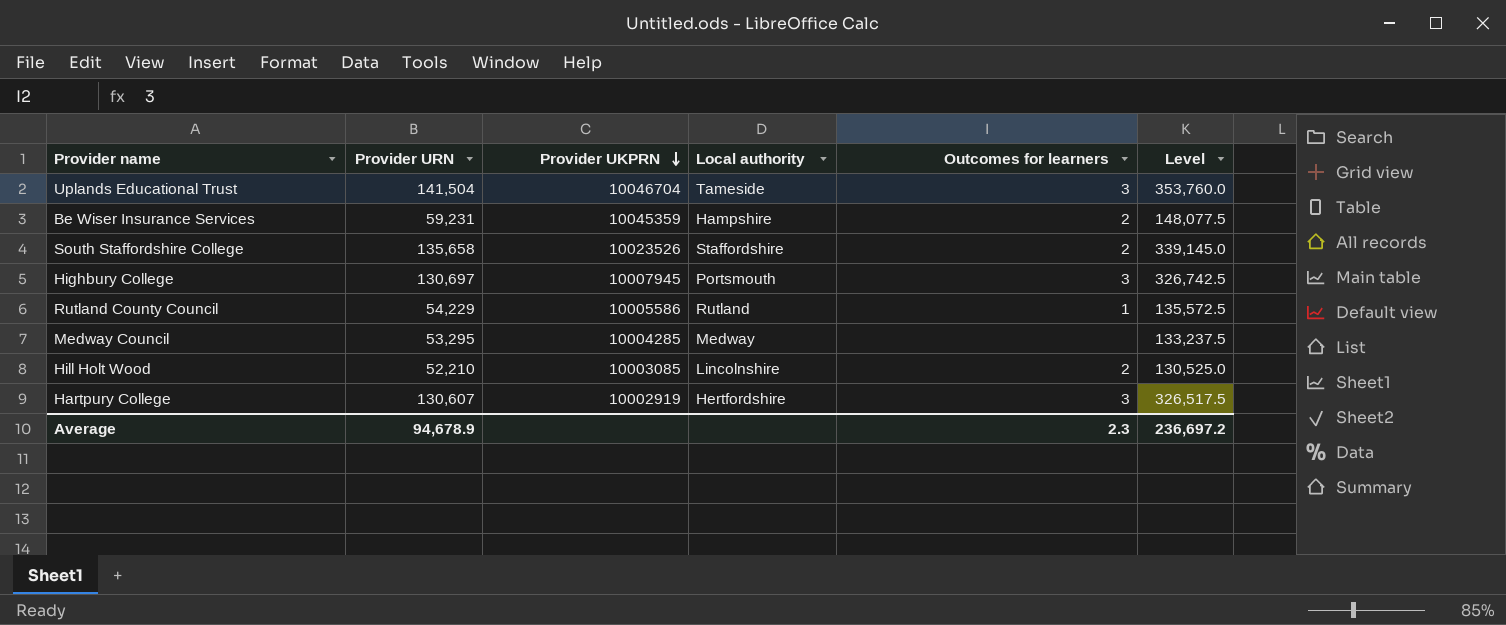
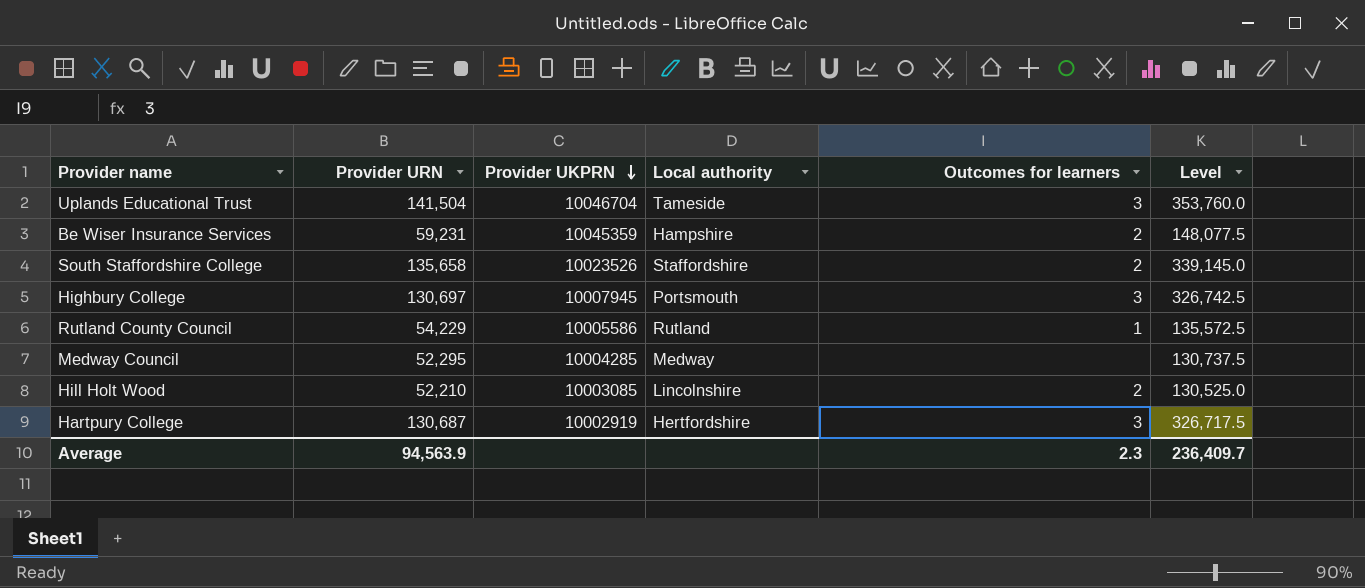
Medway Council | Provider URN: 53,295 -> 52,295
Medway Council | Level: 133,237.5 -> 130,737.5
Hartpury College | Provider URN: 130,607 -> 130,687
Hartpury College | Level: 326,517.5 -> 326,717.5
Average | Provider URN: 94,678.9 -> 94,563.9
Average | Level: 236,697.2 -> 236,409.7

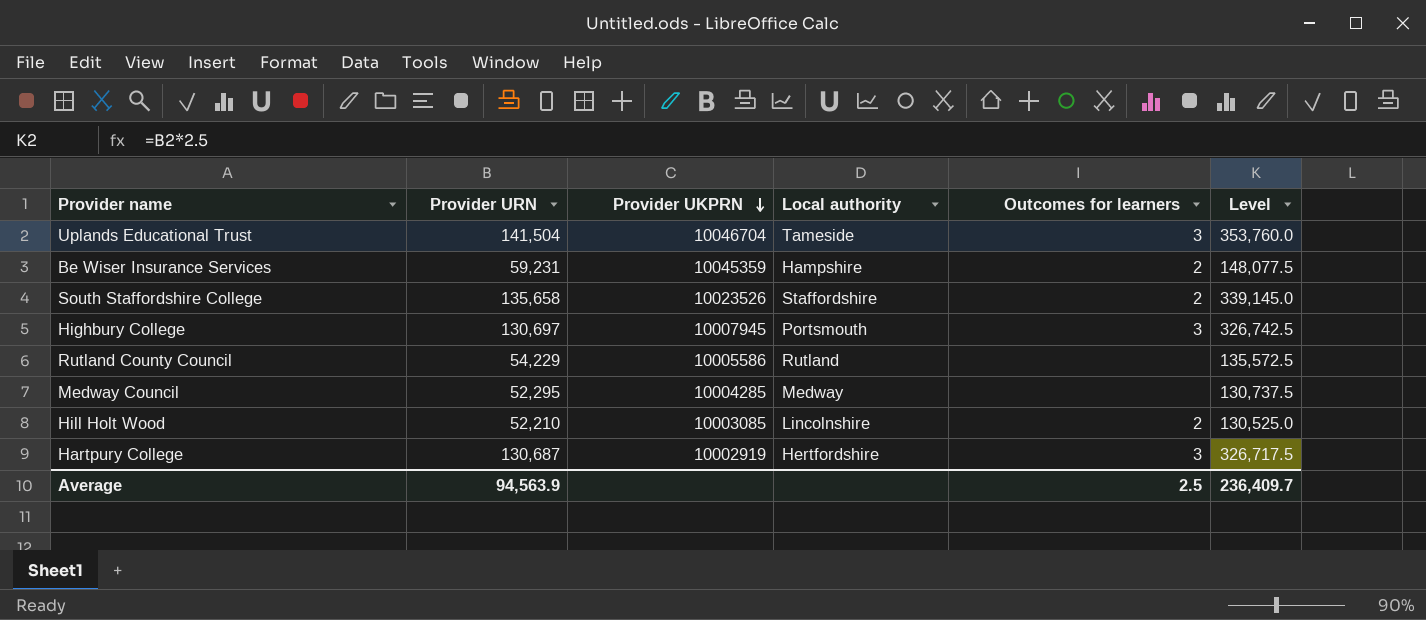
Rutland County Council | Outcomes for learners: 1 -> none
Average | Outcomes for learners: 2.3 -> 2.5

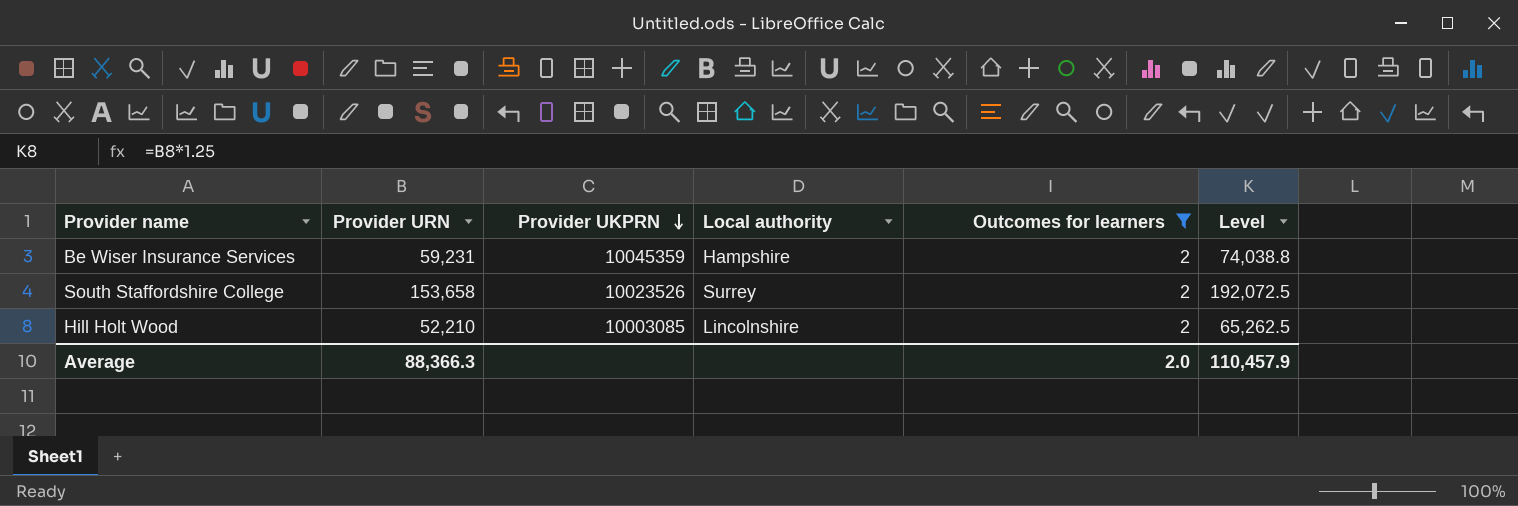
filter: none -> Outcomes for learners = 2
column Level | formula: [Provider URN] * 2.5 -> [Provider URN] * 1.25
South Staffordshire College | Provider URN: 135,658 -> 153,658
South Staffordshire College | Local authority: Staffordshire -> Surrey
Average | Provider URN: 94,563.9 -> 88,366.3
Average | Outcomes for learners: 2.5 -> 2.0
Average | Level: 236,409.7 -> 110,457.9

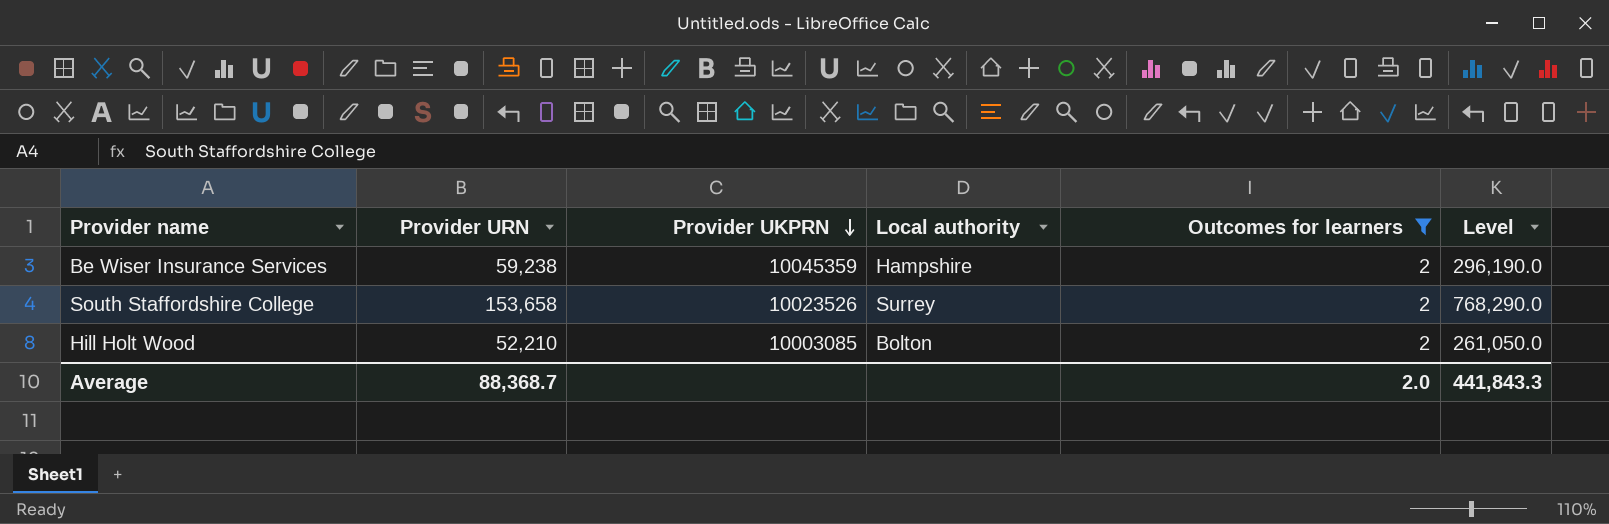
column Level | formula: [Provider URN] * 1.25 -> [Provider URN] * 5
Be Wiser Insurance Services | Provider URN: 59,231 -> 59,238
Hill Holt Wood | Local authority: Lincolnshire -> Bolton
Average | Provider URN: 88,366.3 -> 88,368.7
Average | Level: 110,457.9 -> 441,843.3

